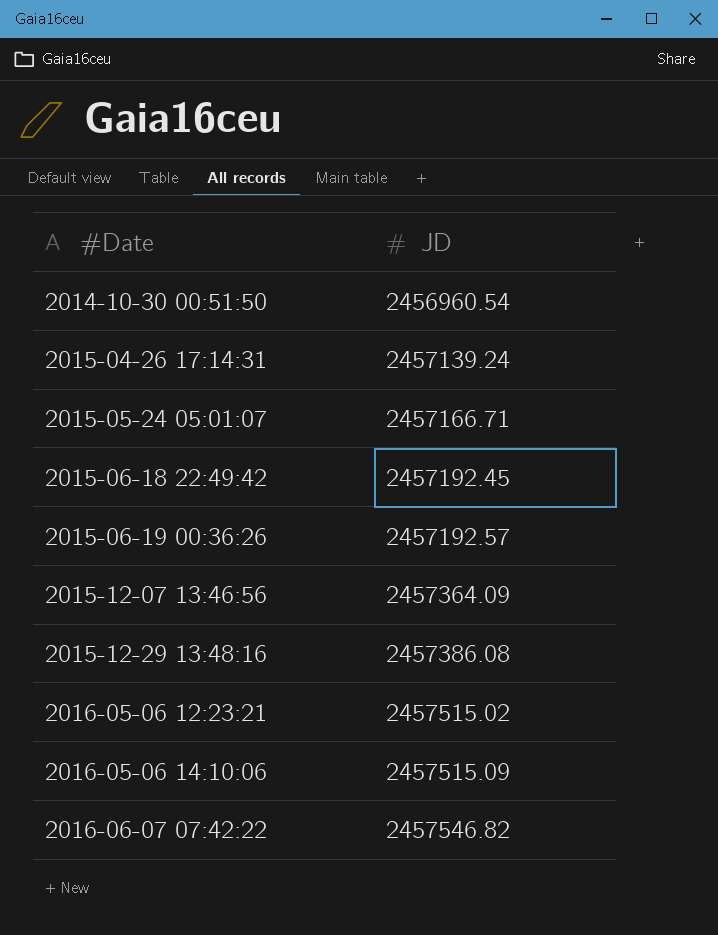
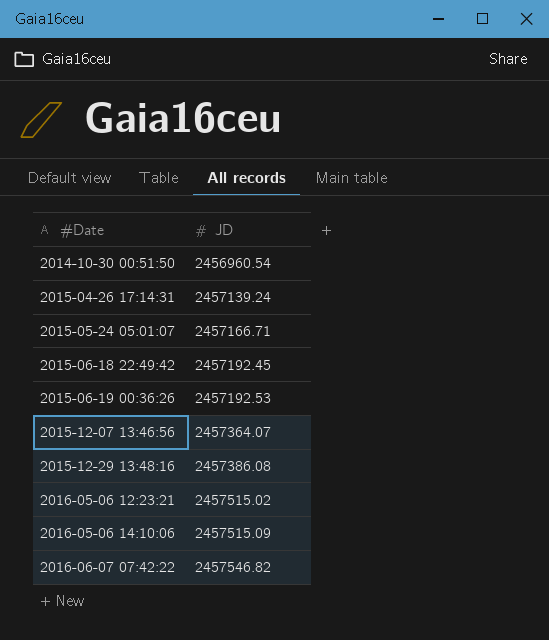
2015-06-19 00:36:26 | JD: 2457192.57 -> 2457192.53
2015-12-07 13:46:56 | JD: 2457364.09 -> 2457364.07

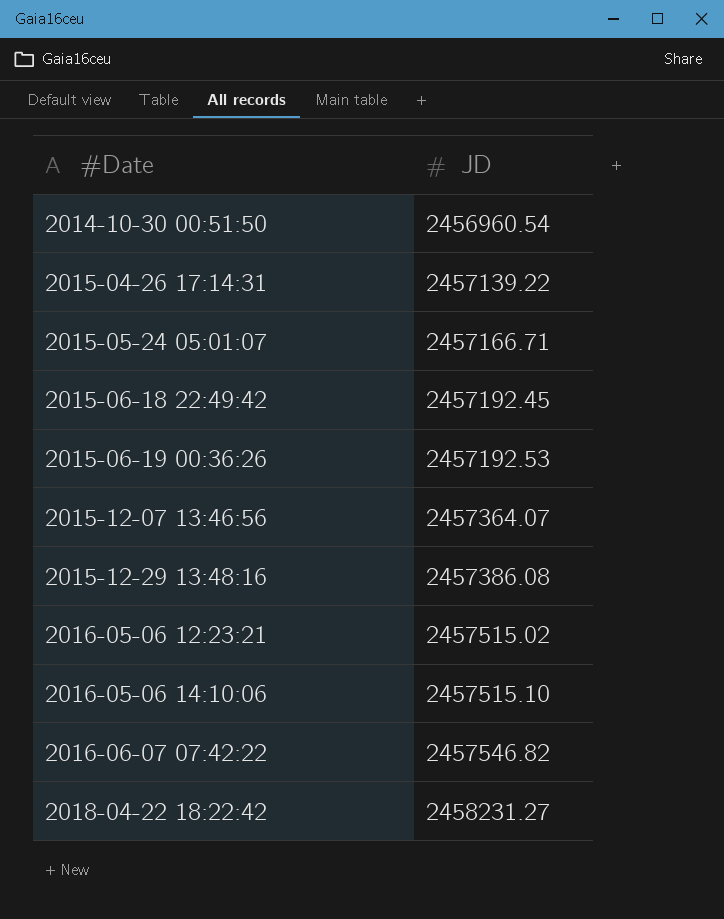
2015-04-26 17:14:31 | JD: 2457139.24 -> 2457139.22
2016-05-06 14:10:06 | JD: 2457515.09 -> 2457515.10
row 2018-04-22 18:22:42: none -> 2458231.27

